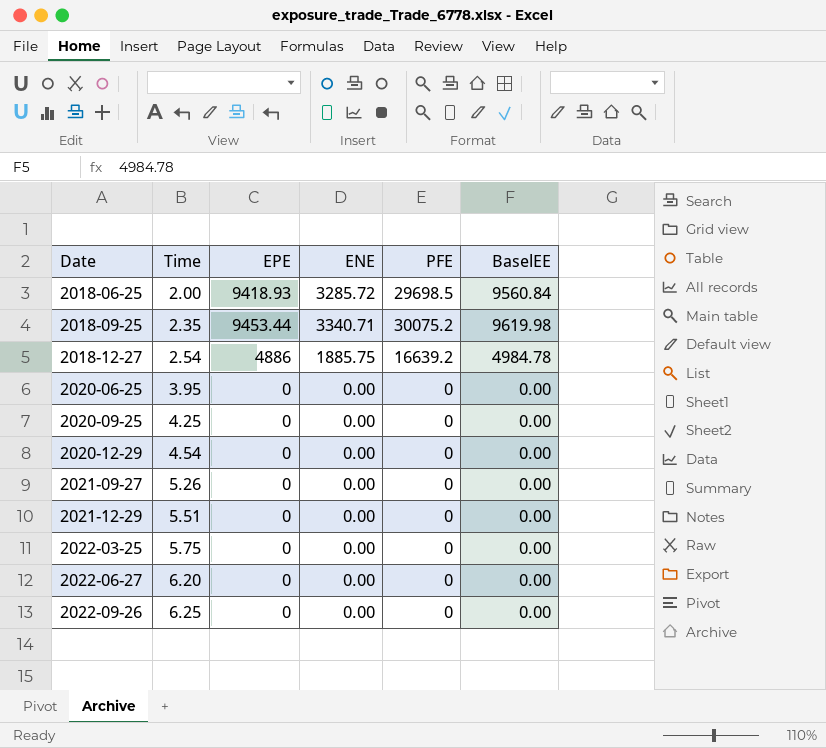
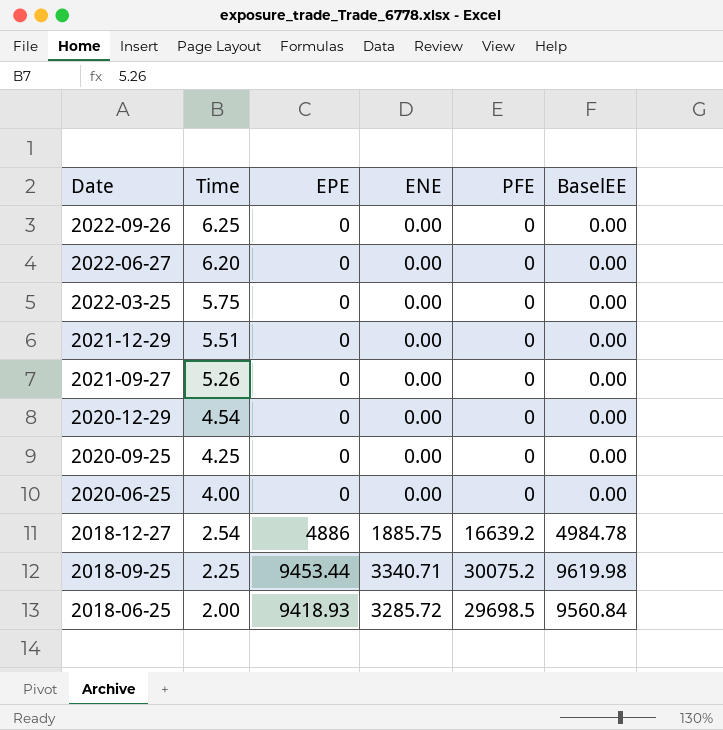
row order: Date ascending -> Date descending
2020-06-25 | Time: 3.95 -> 4.00
2018-09-25 | Time: 2.35 -> 2.25

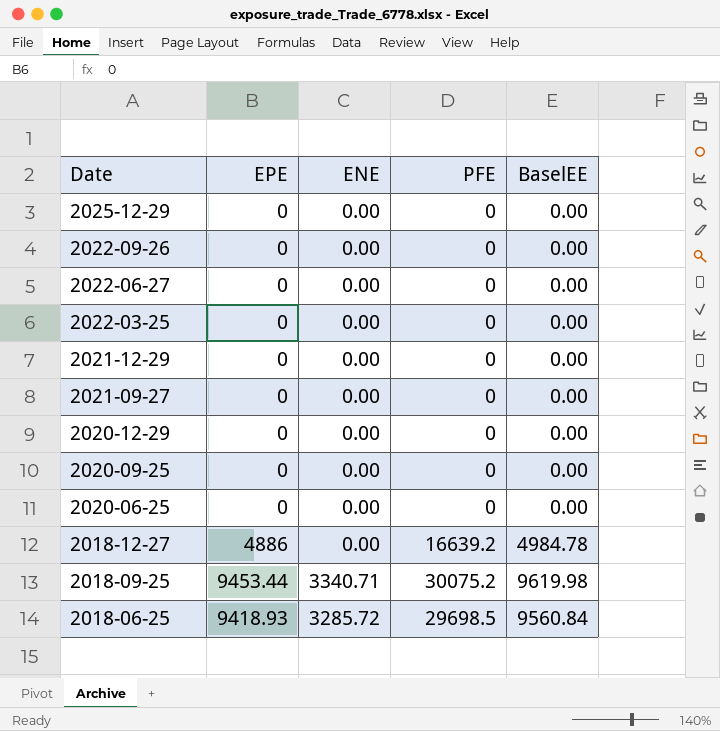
column Time | position: 2 -> none
row 2025-12-29: none -> 0 | 0.00 | 0 | 0.00
2018-12-27 | ENE: 1885.75 -> 0.00

